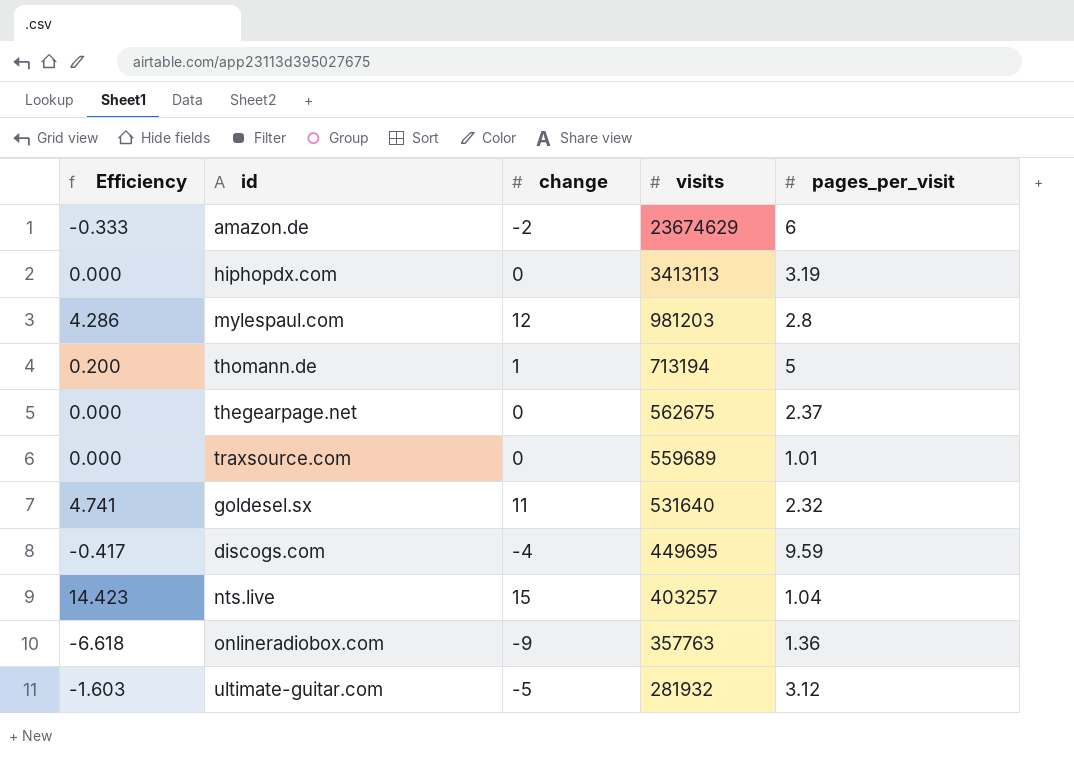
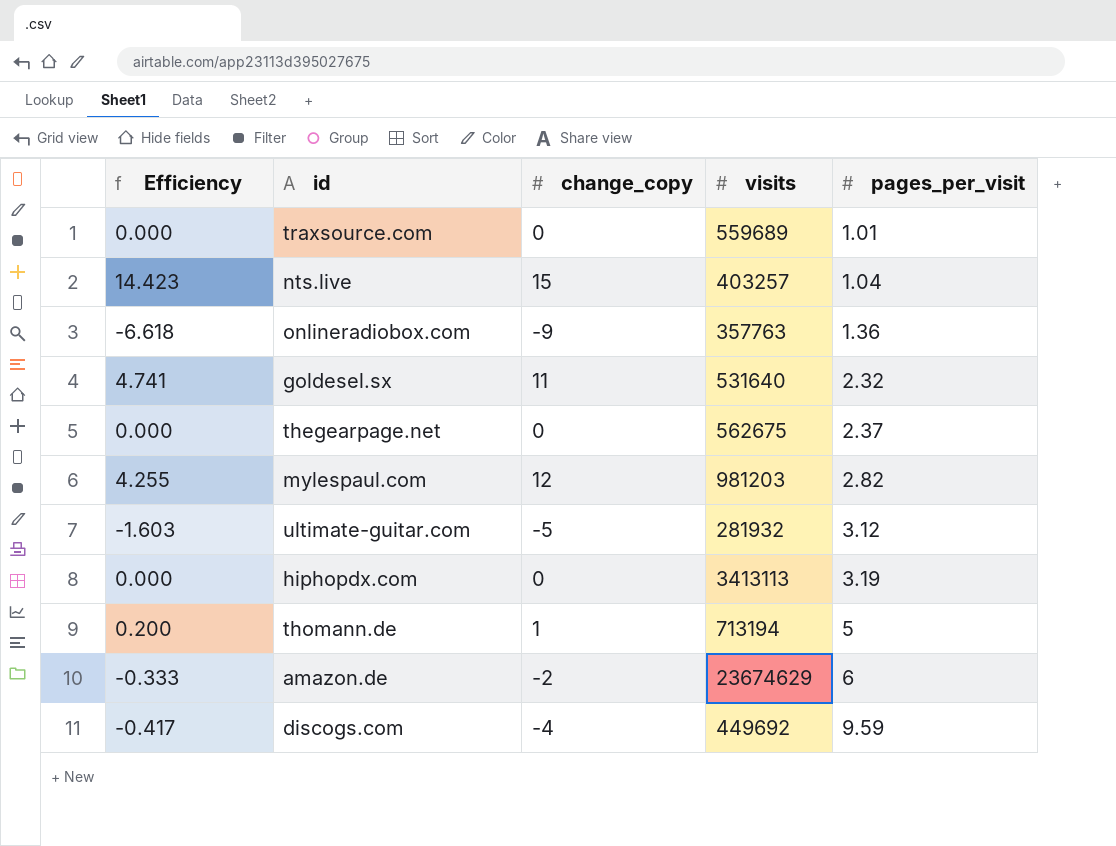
row order: visits descending -> pages_per_visit ascending
column name: change -> change_copy
mylespaul.com | Efficiency: 4.286 -> 4.255
mylespaul.com | pages_per_visit: 2.8 -> 2.82
discogs.com | visits: 449695 -> 449692

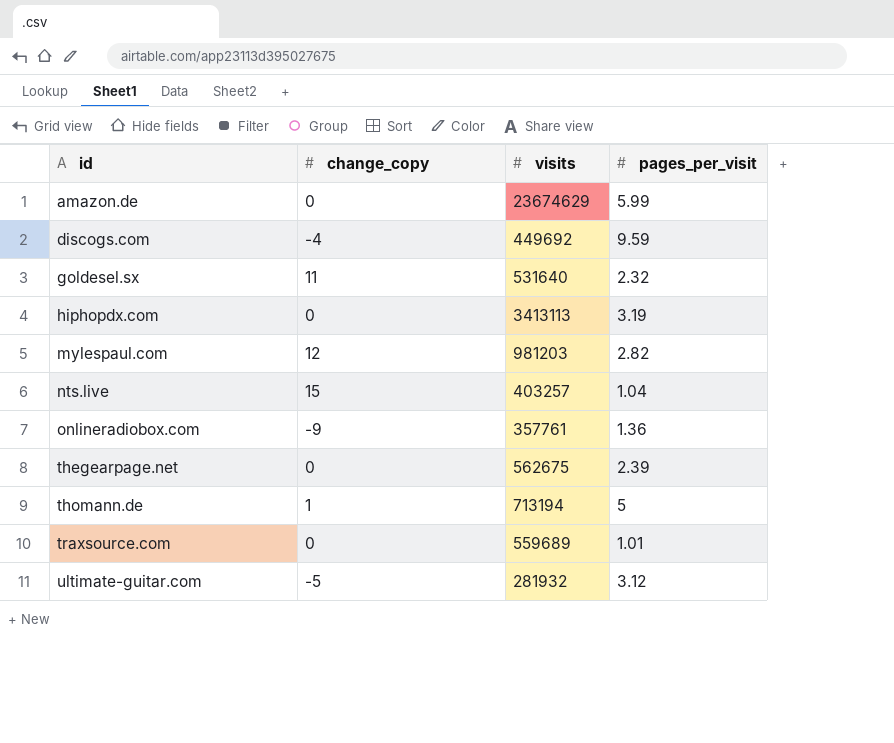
row order: pages_per_visit ascending -> id ascending
column Efficiency | formula: [change_copy] / [pages_per_visit] -> none
amazon.de | change_copy: -2 -> 0
amazon.de | pages_per_visit: 6 -> 5.99
onlineradiobox.com | visits: 357763 -> 357761
thegearpage.net | pages_per_visit: 2.37 -> 2.39

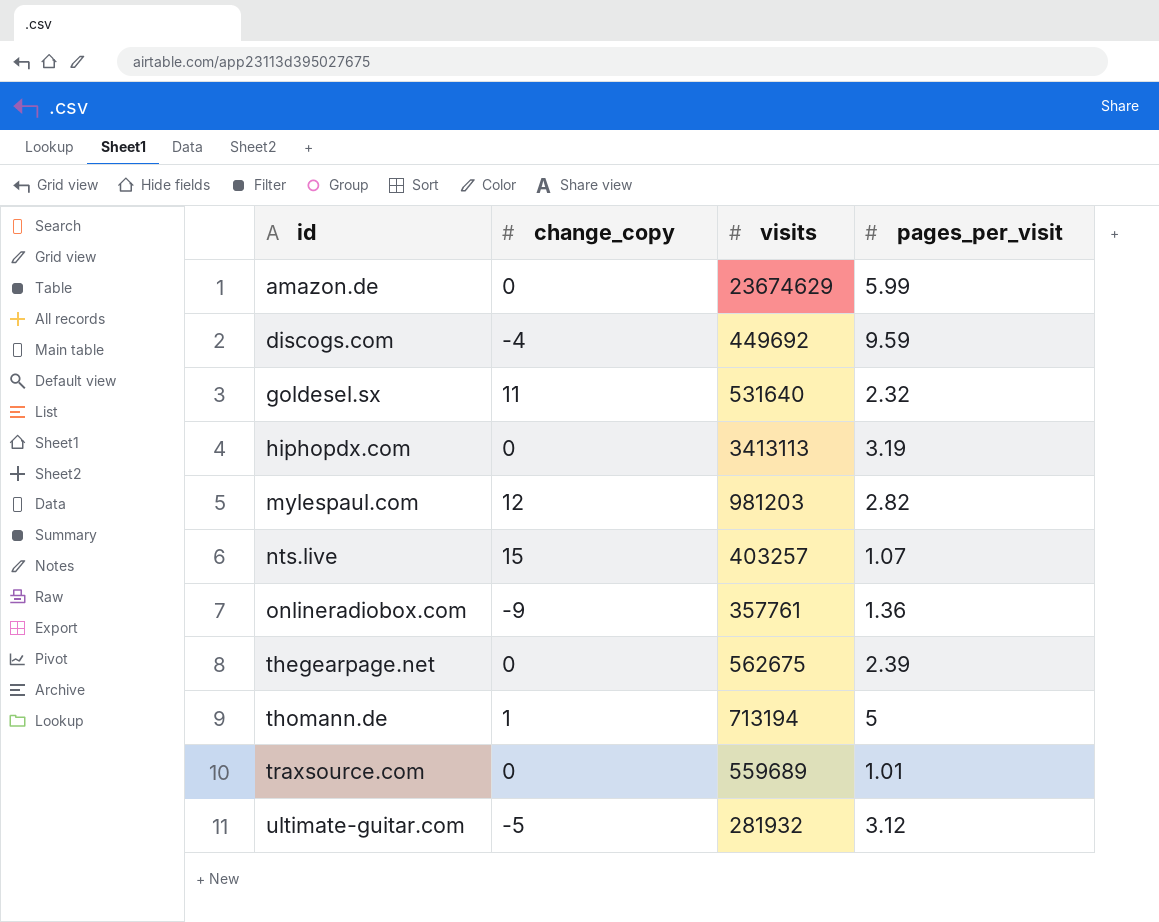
nts.live | pages_per_visit: 1.04 -> 1.07

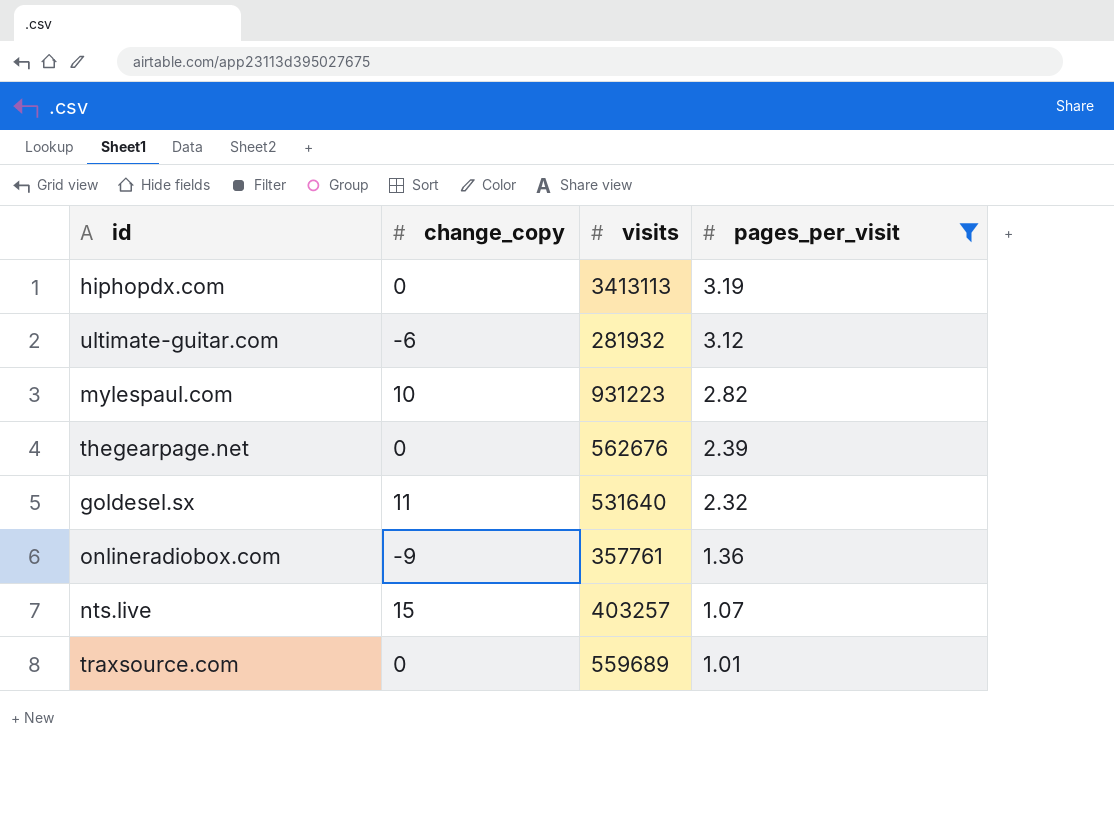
filter: none -> pages_per_visit <= 3.19
row order: id ascending -> pages_per_visit descending
ultimate-guitar.com | change_copy: -5 -> -6
mylespaul.com | change_copy: 12 -> 10
mylespaul.com | visits: 981203 -> 931223
thegearpage.net | visits: 562675 -> 562676

